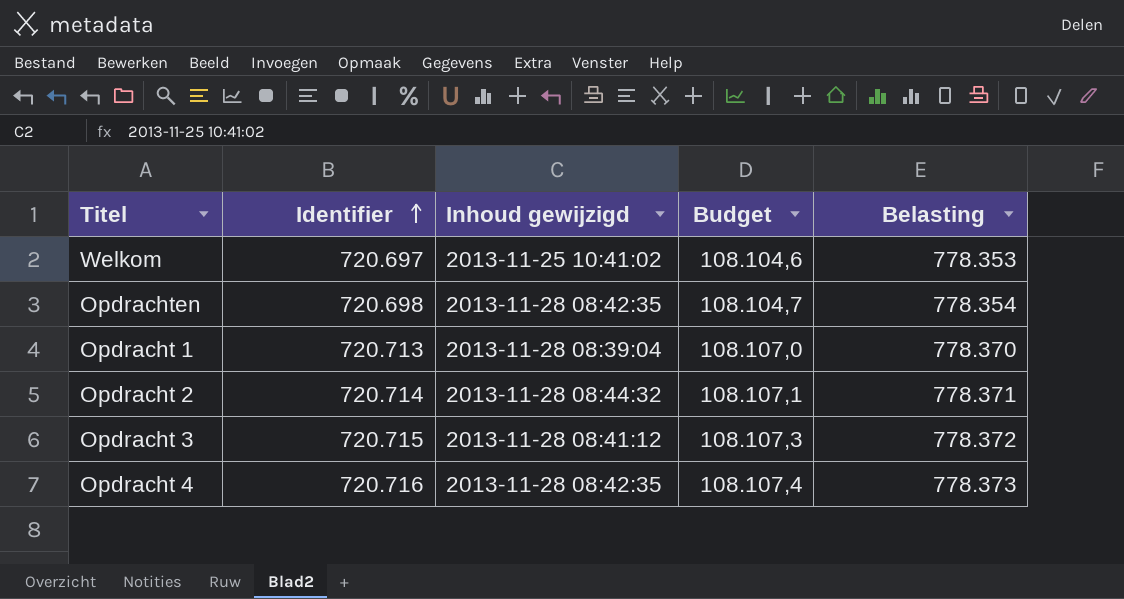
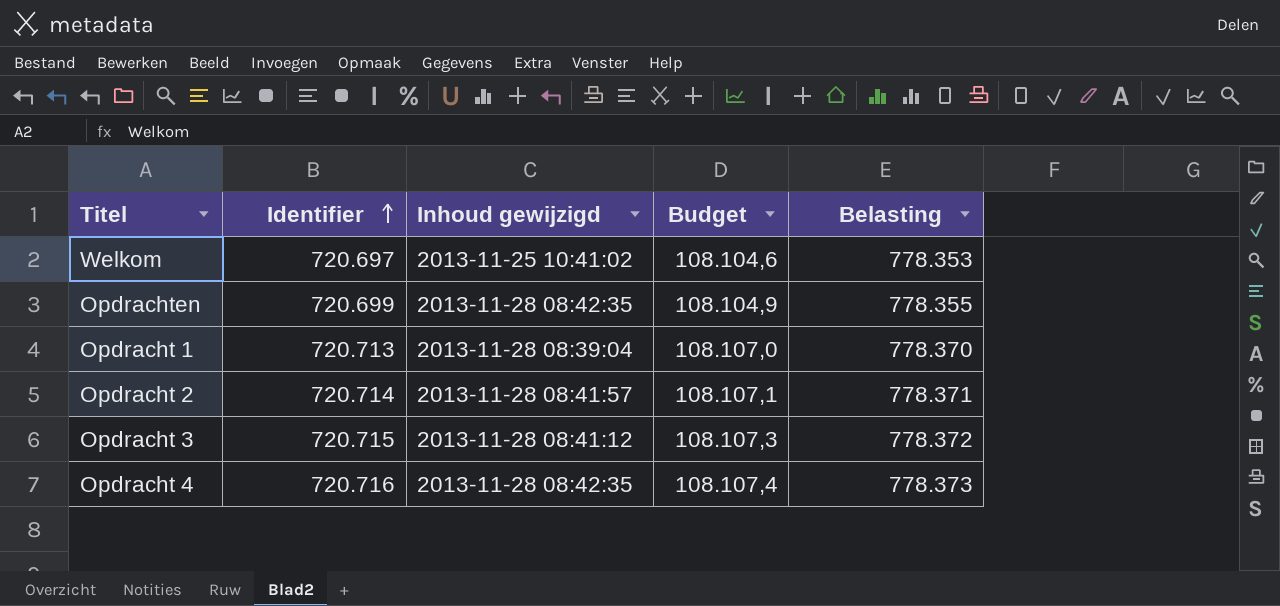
Opdrachten | Identifier: 720.698 -> 720.699
Opdrachten | Budget: 108.104,7 -> 108.104,9
Opdrachten | Belasting: 778.354 -> 778.355
Opdracht 2 | Inhoud gewijzigd: 2013-11-28 08:44:32 -> 2013-11-28 08:41:57

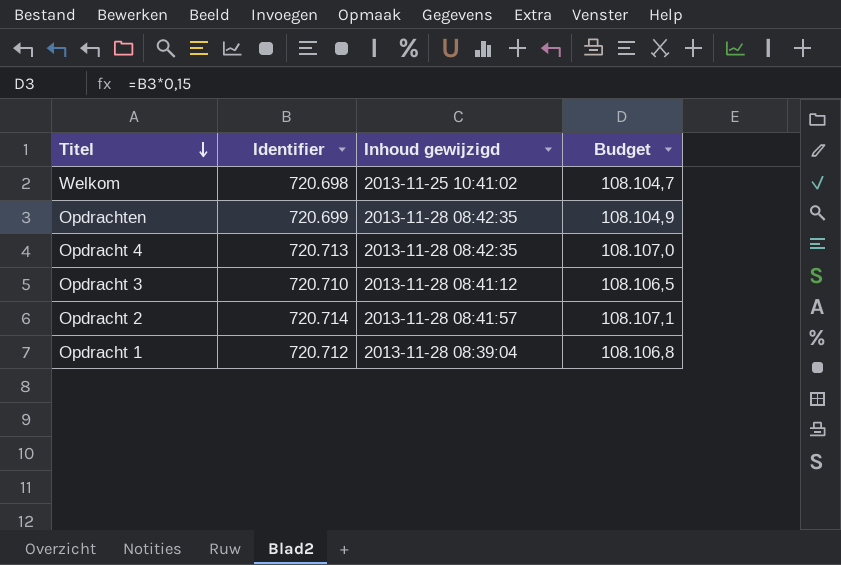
row order: Identifier ascending -> Titel descending
column Belasting | formula: [Identifier] * 1,08 -> none
Welkom | Identifier: 720.697 -> 720.698
Welkom | Budget: 108.104,6 -> 108.104,7
Opdracht 4 | Identifier: 720.716 -> 720.713
Opdracht 4 | Budget: 108.107,4 -> 108.107,0
Opdracht 3 | Identifier: 720.715 -> 720.710
Opdracht 3 | Budget: 108.107,3 -> 108.106,5
Opdracht 1 | Identifier: 720.713 -> 720.712
Opdracht 1 | Budget: 108.107,0 -> 108.106,8

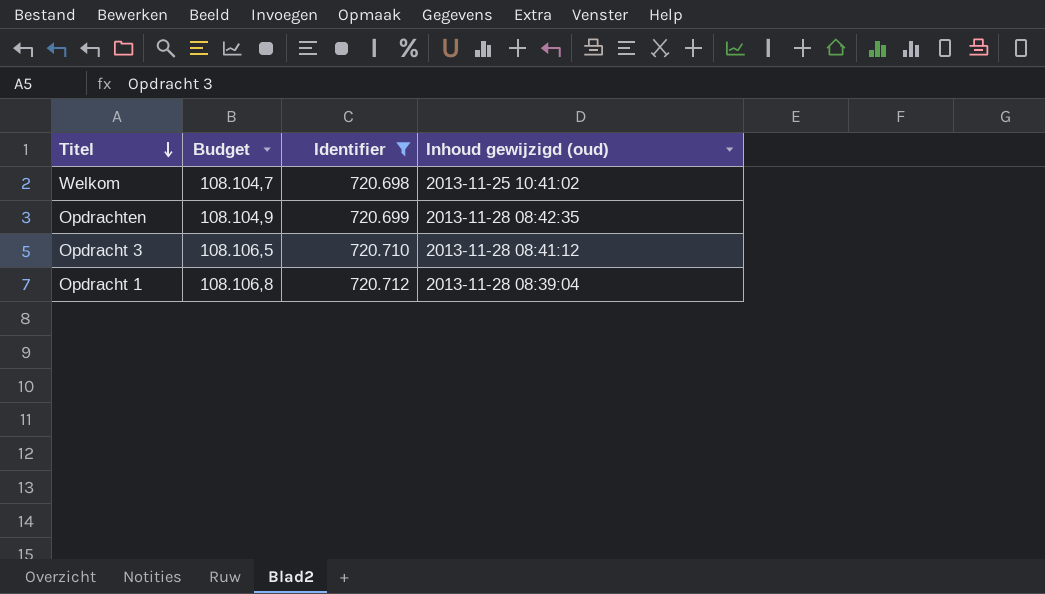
filter: none -> Identifier <= 720.712
column Budget | position: 4 -> 2
column name: Inhoud gewijzigd -> Inhoud gewijzigd (oud)

